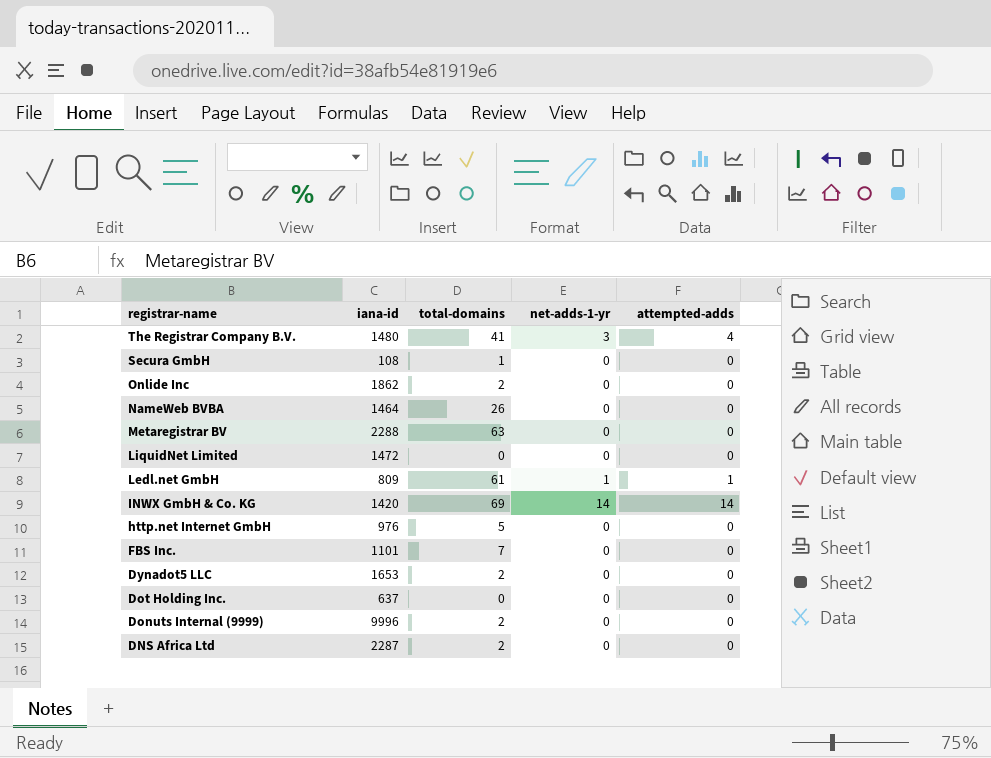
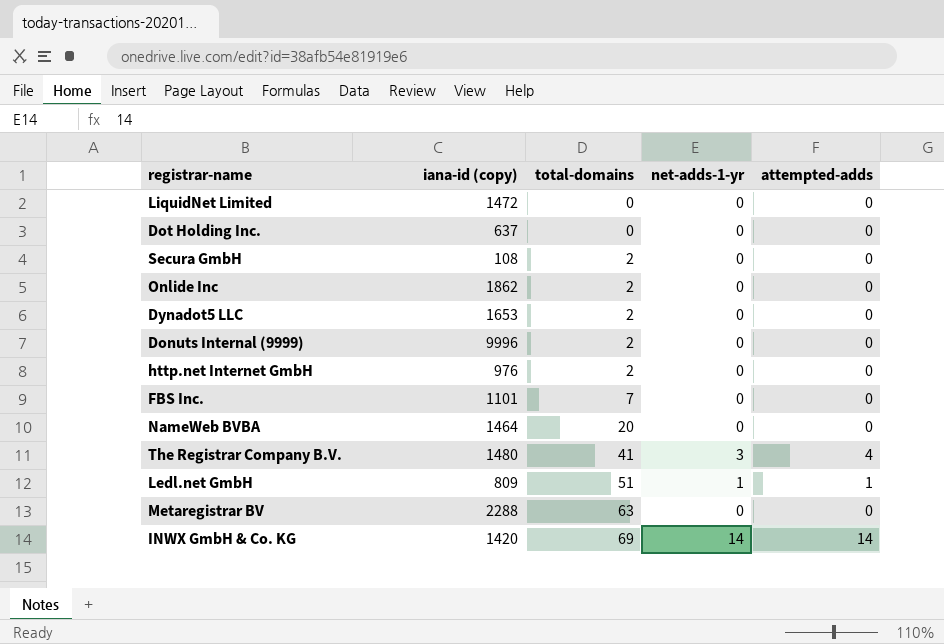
row order: registrar-name descending -> total-domains ascending
column name: iana-id -> iana-id (copy)
row DNS Africa Ltd: 2287 | 2 | 0 | 0 -> none
Secura GmbH | total-domains: 1 -> 2
http.net Internet GmbH | total-domains: 5 -> 2
NameWeb BVBA | total-domains: 26 -> 20
Ledl.net GmbH | total-domains: 61 -> 51

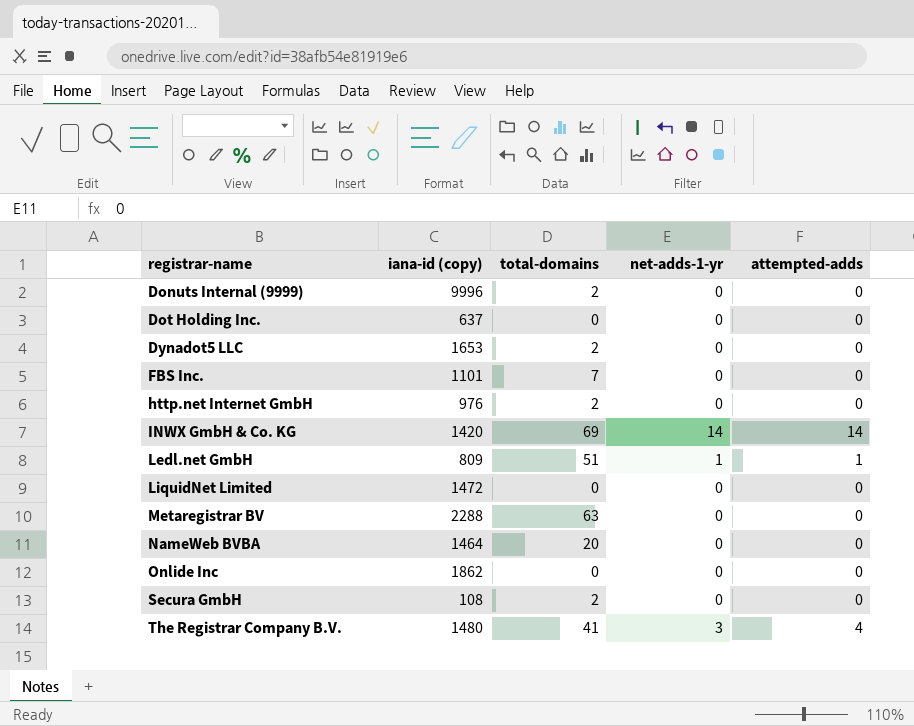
row order: total-domains ascending -> registrar-name ascending
Onlide Inc | total-domains: 2 -> 0

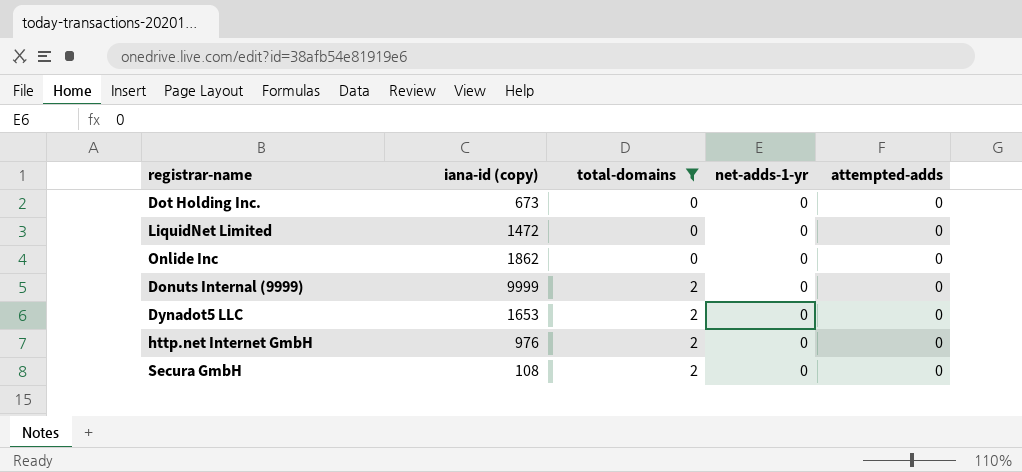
filter: none -> total-domains <= 2
row order: registrar-name ascending -> total-domains ascending
Dot Holding Inc. | iana-id (copy): 637 -> 673
Donuts Internal (9999) | iana-id (copy): 9996 -> 9999

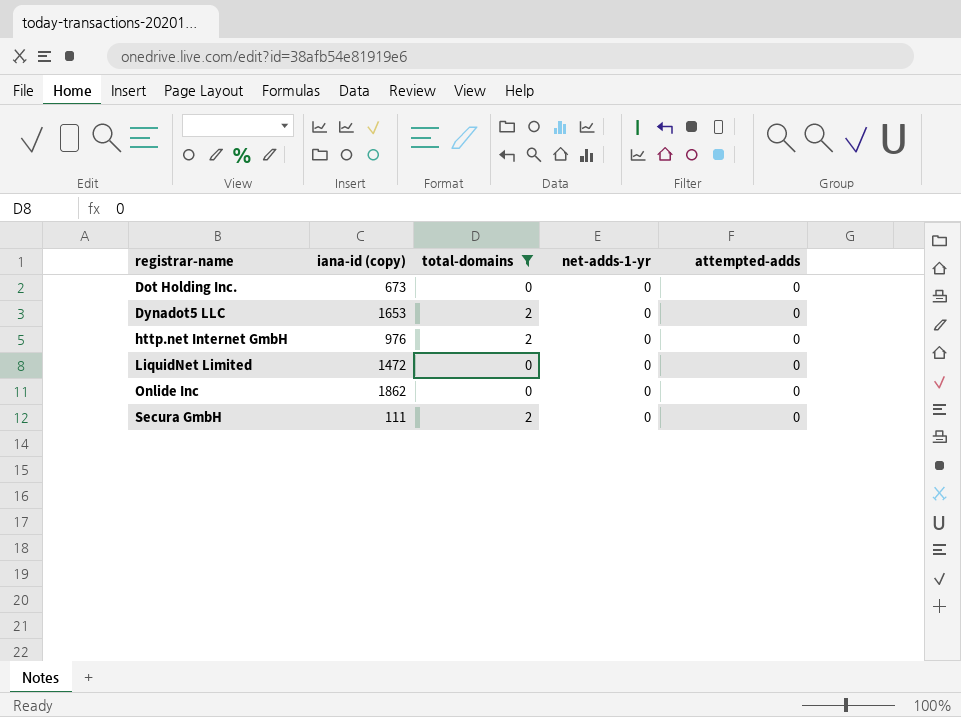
row order: total-domains ascending -> registrar-name ascending
row Donuts Internal (9999): 9999 | 2 | 0 | 0 -> none
Secura GmbH | iana-id (copy): 108 -> 111

